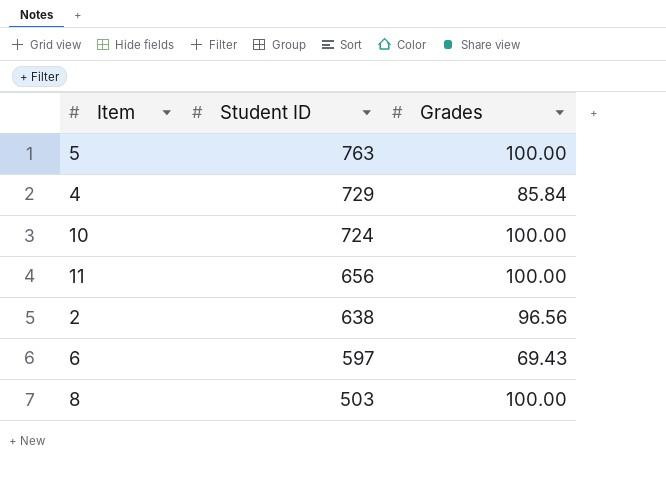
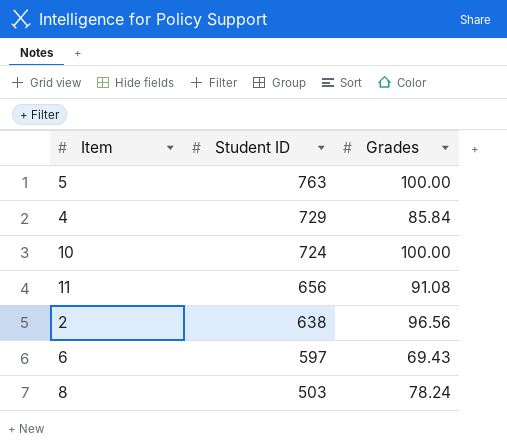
11 | Grades: 100.00 -> 91.08
8 | Grades: 100.00 -> 78.24

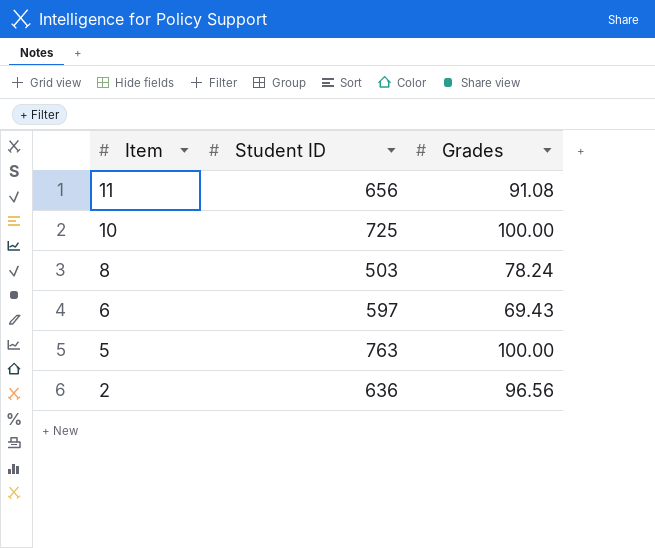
row order: Student ID descending -> Item descending
row 4: 729 | 85.84 -> none
10 | Student ID: 724 -> 725
2 | Student ID: 638 -> 636

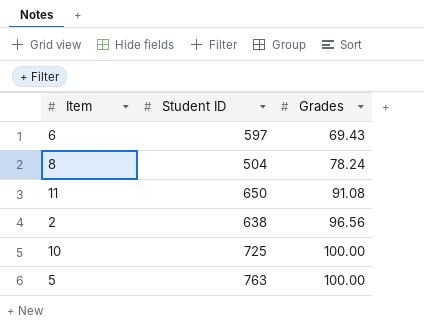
row order: Item descending -> Grades ascending
8 | Student ID: 503 -> 504
11 | Student ID: 656 -> 650
2 | Student ID: 636 -> 638

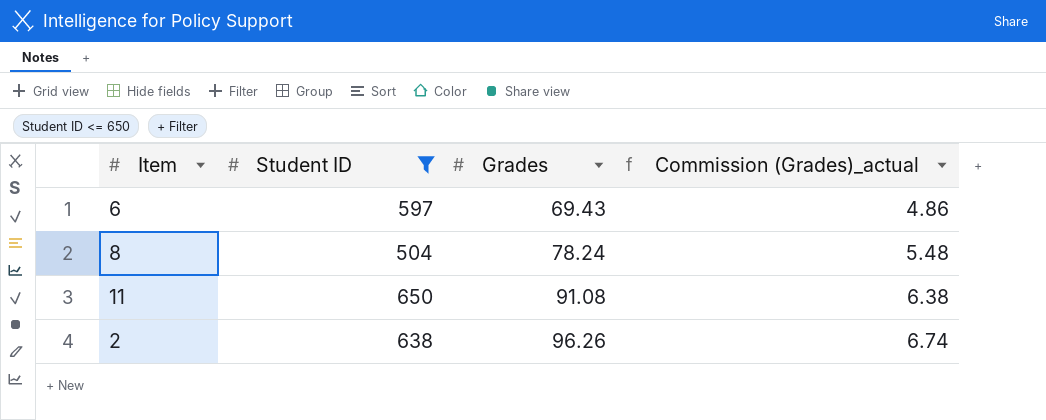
filter: none -> Student ID <= 650
column Commission (Grades)_actual | formula: none -> [Grades] * 0.07
2 | Grades: 96.56 -> 96.26

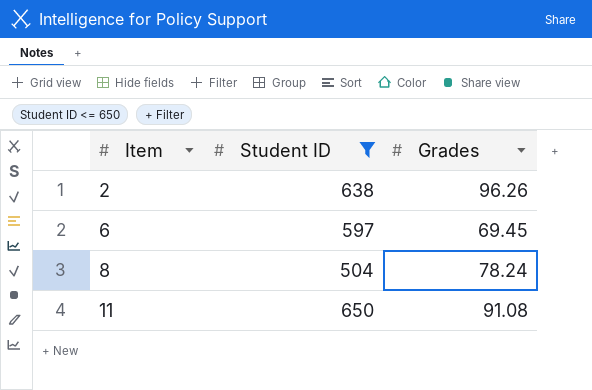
row order: Grades ascending -> Item ascending
column Commission (Grades)_actual | formula: [Grades] * 0.07 -> none
6 | Grades: 69.43 -> 69.45

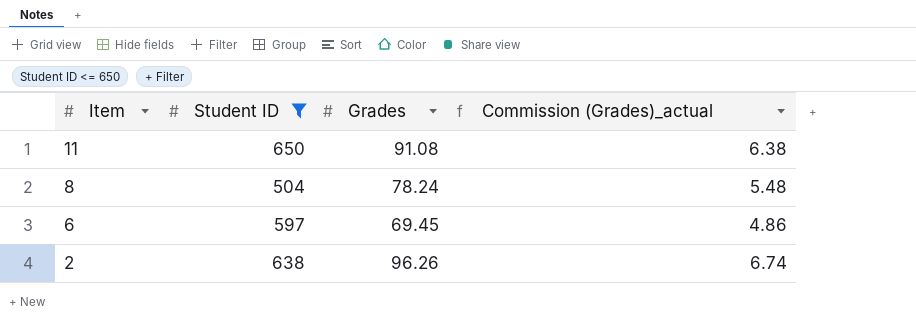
row order: Item ascending -> Item descending
column Commission (Grades)_actual | formula: none -> [Grades] * 0.07

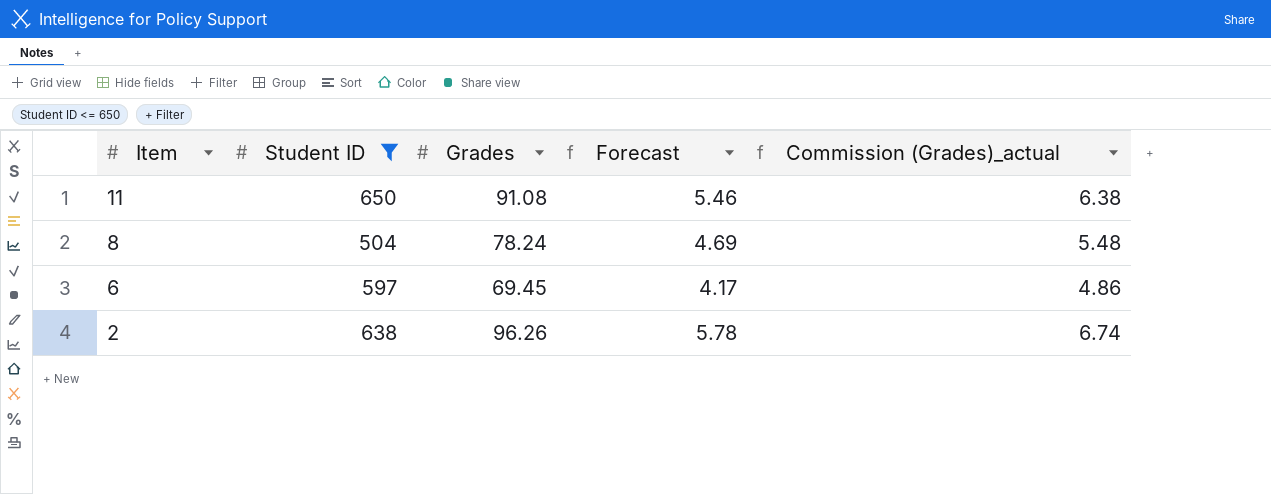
column Forecast | formula: none -> [Grades] * 0.06

